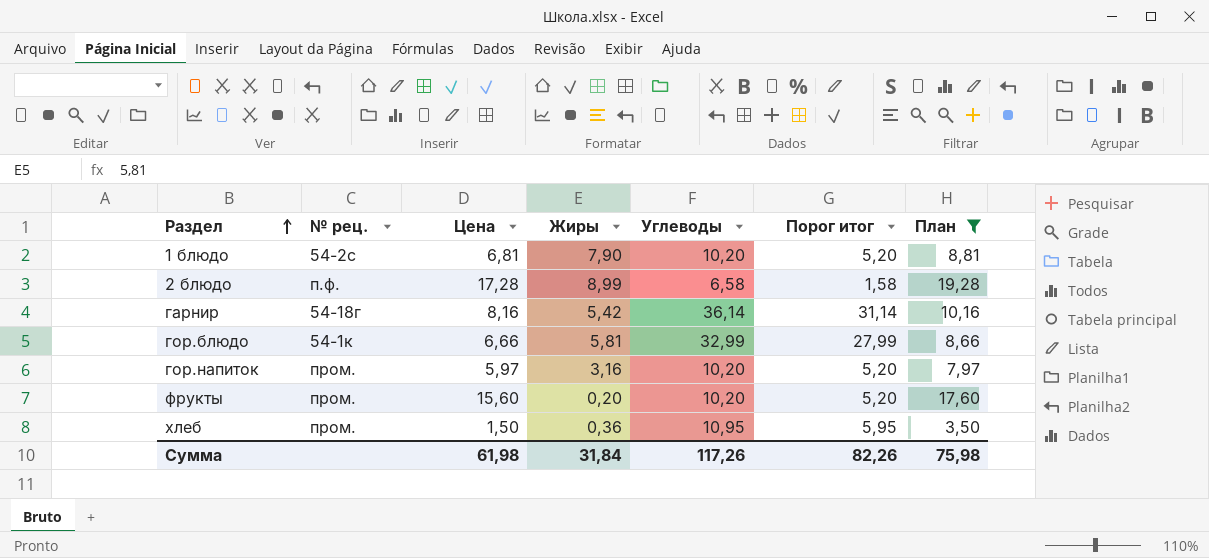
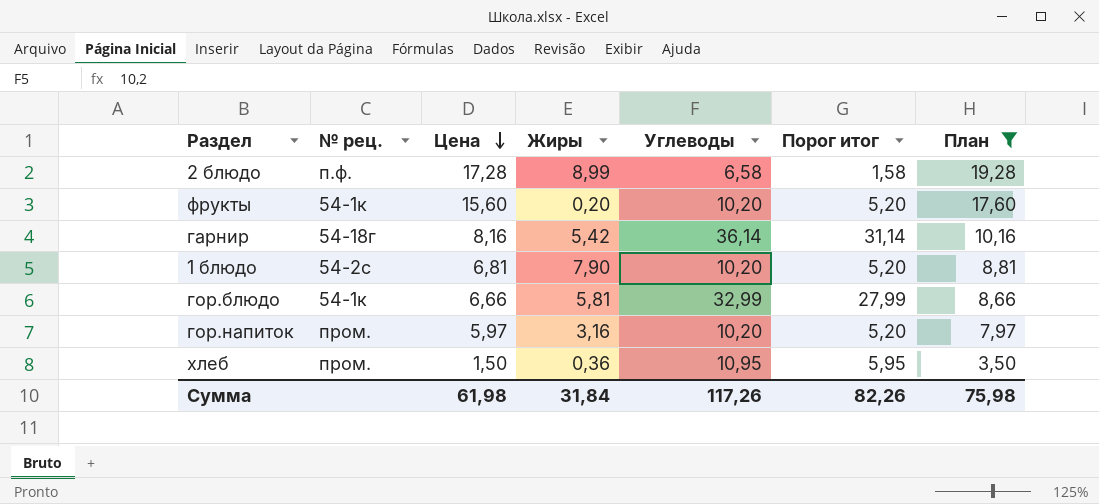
row order: Раздел ascending -> Цена descending
фрукты | № рец.: пром. -> 54-1к

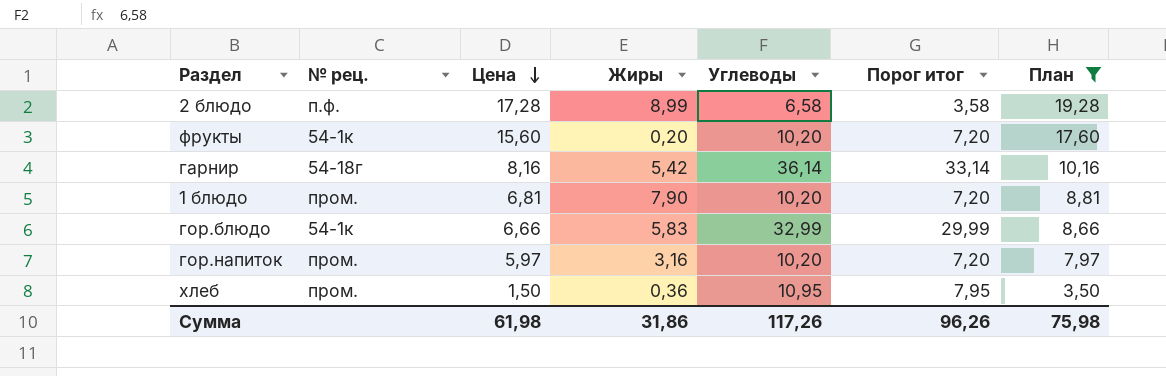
column Порог итог | formula: [Углеводы] - 5 -> [Углеводы] - 3
1 блюдо | № рец.: 54-2с -> пром.
гор.блюдо | Жиры: 5,81 -> 5,83
Сумма | Жиры: 31,84 -> 31,86
Сумма | Порог итог: 82,26 -> 96,26

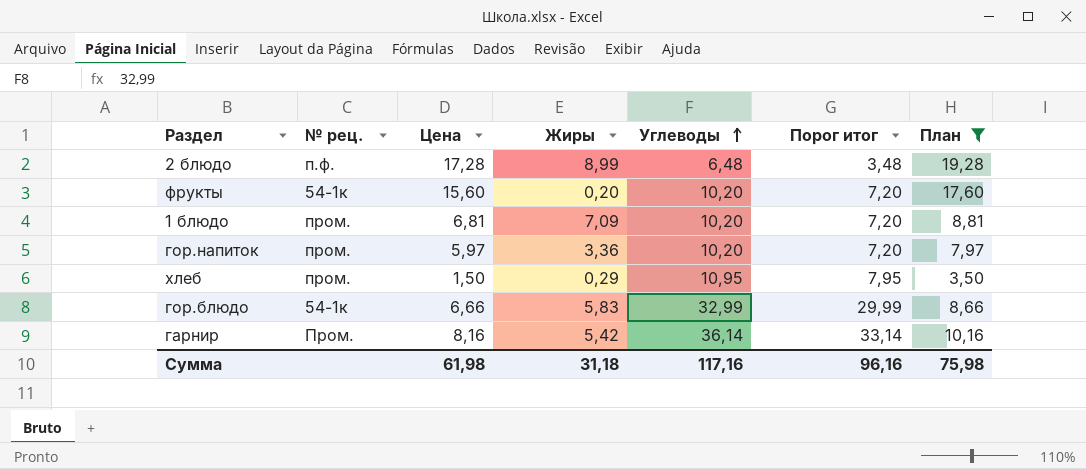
row order: Цена descending -> Углеводы ascending
2 блюдо | Углеводы: 6,58 -> 6,48
2 блюдо | Порог итог: 3,58 -> 3,48
1 блюдо | Жиры: 7,90 -> 7,09
гор.напиток | Жиры: 3,16 -> 3,36
хлеб | Жиры: 0,36 -> 0,29
гарнир | № рец.: 54-18г -> Пром.
Сумма | Жиры: 31,86 -> 31,18
Сумма | Углеводы: 117,26 -> 117,16
Сумма | Порог итог: 96,26 -> 96,16

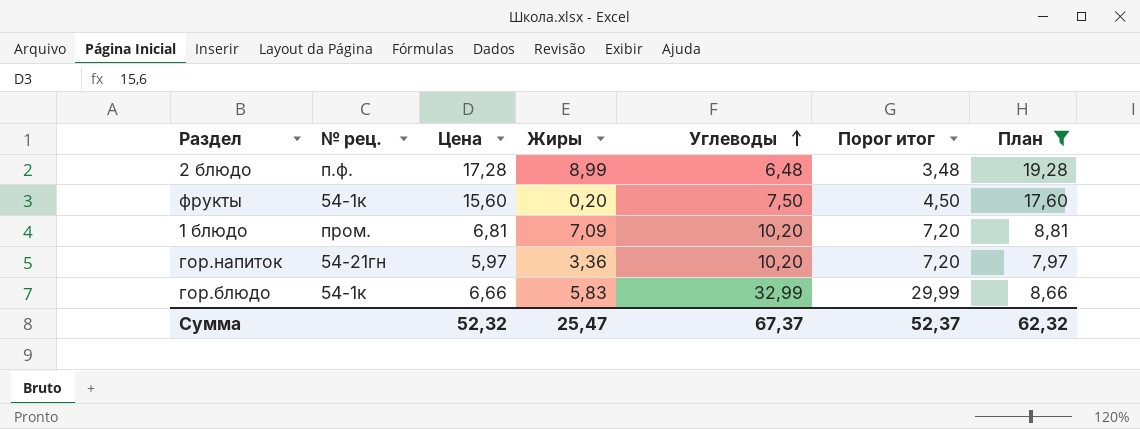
row хлеб: пром. | 1,50 | 0,29 | 10,95 | 7,95 | 3,50 -> none
row гарнир: Пром. | 8,16 | 5,42 | 36,14 | 33,14 | 10,16 -> none
фрукты | Углеводы: 10,20 -> 7,50
фрукты | Порог итог: 7,20 -> 4,50
гор.напиток | № рец.: пром. -> 54-21гн
Сумма | Цена: 61,98 -> 52,32
Сумма | Жиры: 31,18 -> 25,47
Сумма | Углеводы: 117,16 -> 67,37
Сумма | Порог итог: 96,16 -> 52,37
Сумма | План: 75,98 -> 62,32

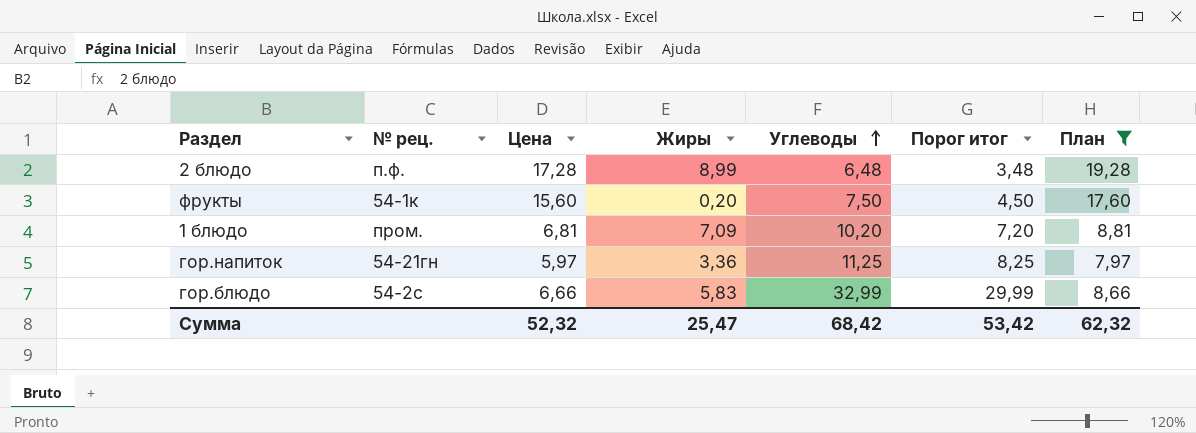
гор.напиток | Углеводы: 10,20 -> 11,25
гор.напиток | Порог итог: 7,20 -> 8,25
гор.блюдо | № рец.: 54-1к -> 54-2с
Сумма | Углеводы: 67,37 -> 68,42
Сумма | Порог итог: 52,37 -> 53,42

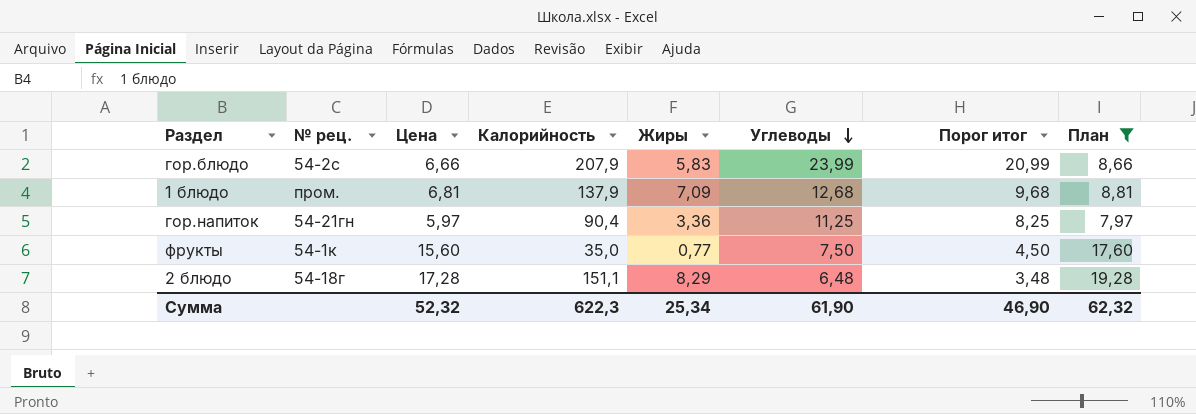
row order: Углеводы ascending -> Углеводы descending
column Калорийность | position: none -> 4
гор.блюдо | Углеводы: 32,99 -> 23,99
гор.блюдо | Порог итог: 29,99 -> 20,99
1 блюдо | Углеводы: 10,20 -> 12,68
1 блюдо | Порог итог: 7,20 -> 9,68
фрукты | Жиры: 0,20 -> 0,77
2 блюдо | № рец.: п.ф. -> 54-18г
2 блюдо | Жиры: 8,99 -> 8,29
Сумма | Жиры: 25,47 -> 25,34
Сумма | Углеводы: 68,42 -> 61,90
Сумма | Порог итог: 53,42 -> 46,90

